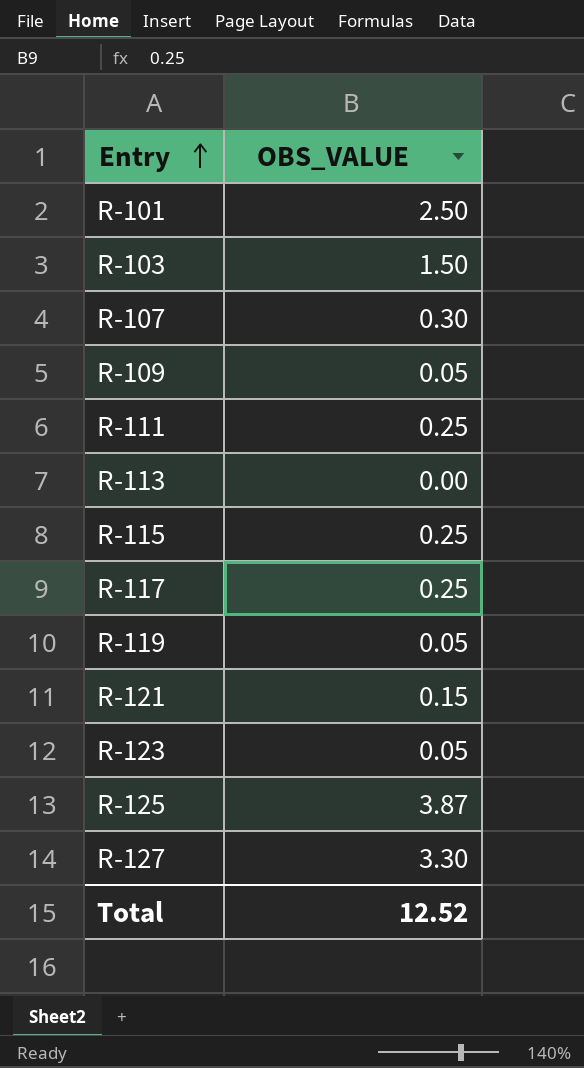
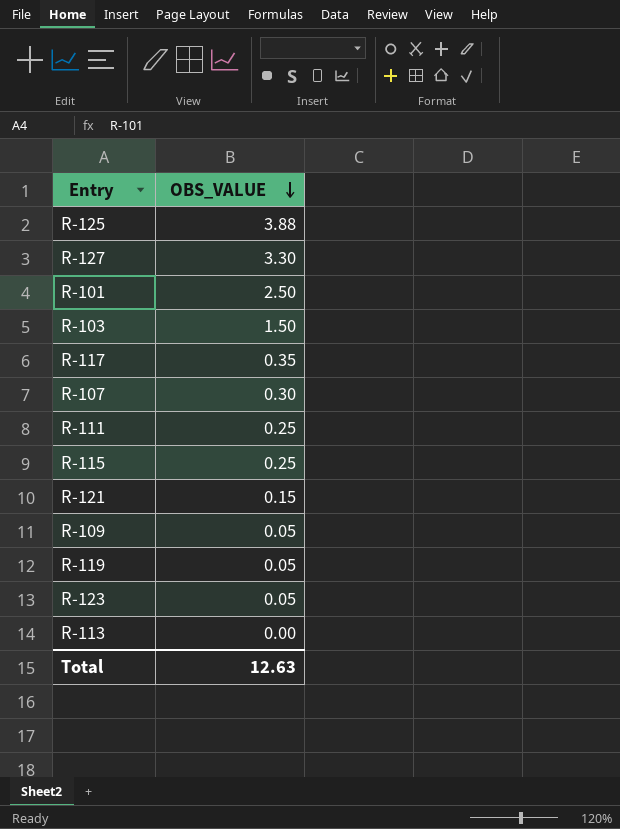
row order: Entry ascending -> OBS_VALUE descending
R-125 | OBS_VALUE: 3.87 -> 3.88
R-117 | OBS_VALUE: 0.25 -> 0.35
Total | OBS_VALUE: 12.52 -> 12.63

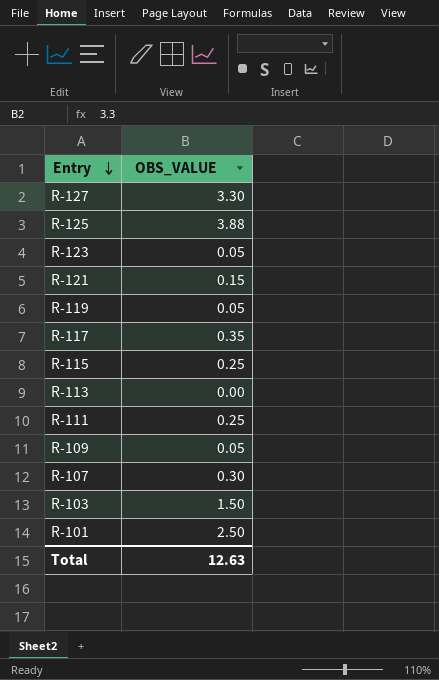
row order: OBS_VALUE descending -> Entry descending

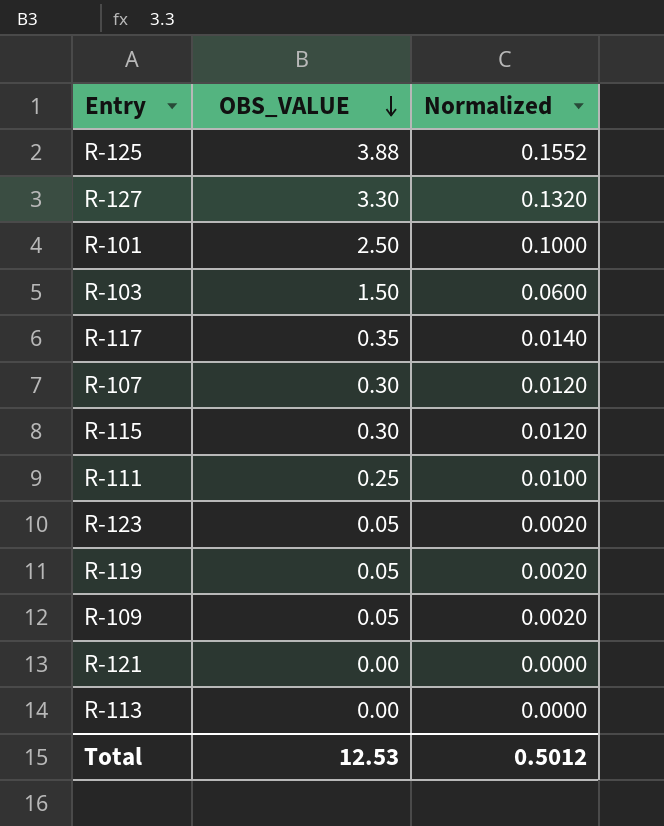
row order: Entry descending -> OBS_VALUE descending
column Normalized | formula: none -> [OBS_VALUE] * 0.04
R-115 | OBS_VALUE: 0.25 -> 0.30
R-121 | OBS_VALUE: 0.15 -> 0.00
Total | OBS_VALUE: 12.63 -> 12.53

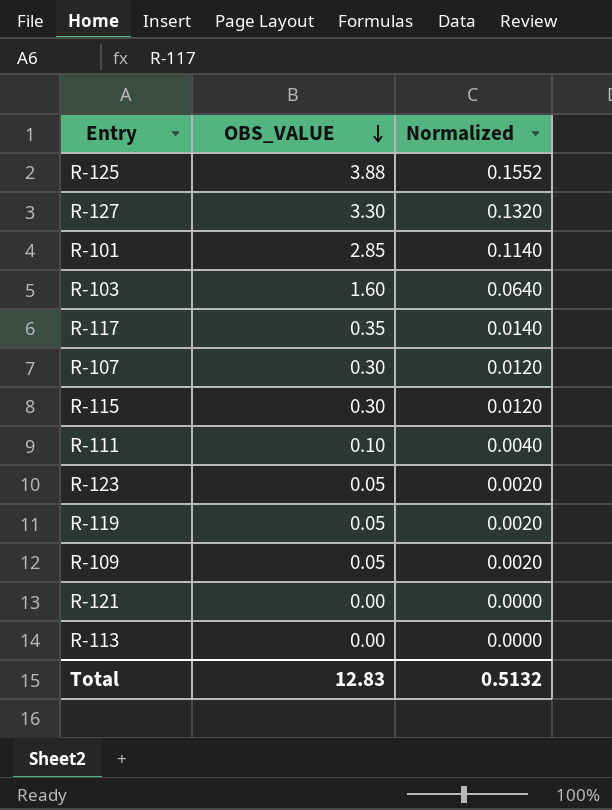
R-101 | OBS_VALUE: 2.50 -> 2.85
R-101 | Normalized: 0.1000 -> 0.1140
R-103 | OBS_VALUE: 1.50 -> 1.60
R-103 | Normalized: 0.0600 -> 0.0640
R-111 | OBS_VALUE: 0.25 -> 0.10
R-111 | Normalized: 0.0100 -> 0.0040
Total | OBS_VALUE: 12.53 -> 12.83
Total | Normalized: 0.5012 -> 0.5132

